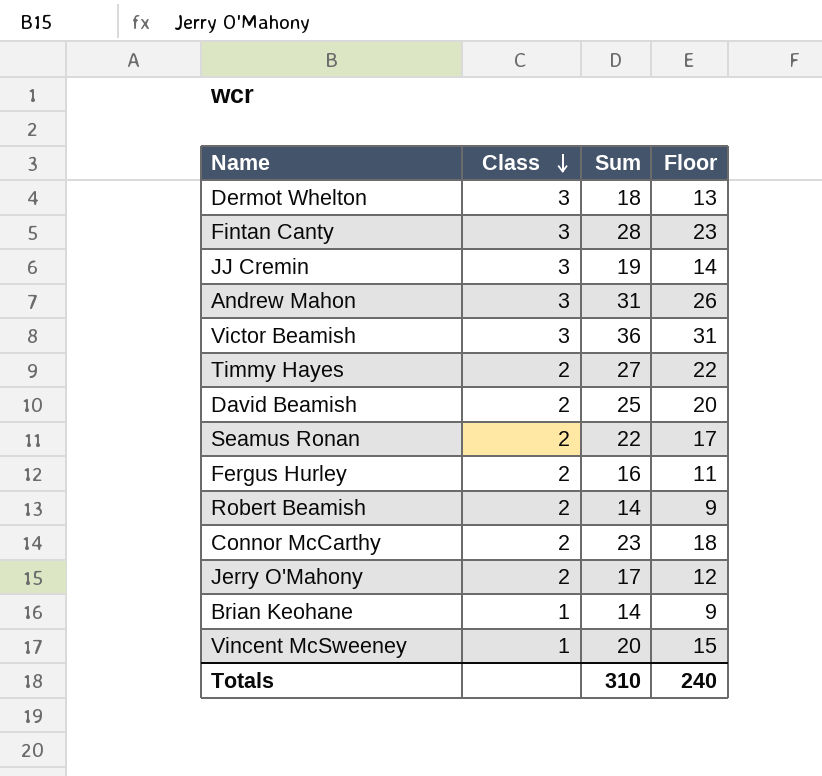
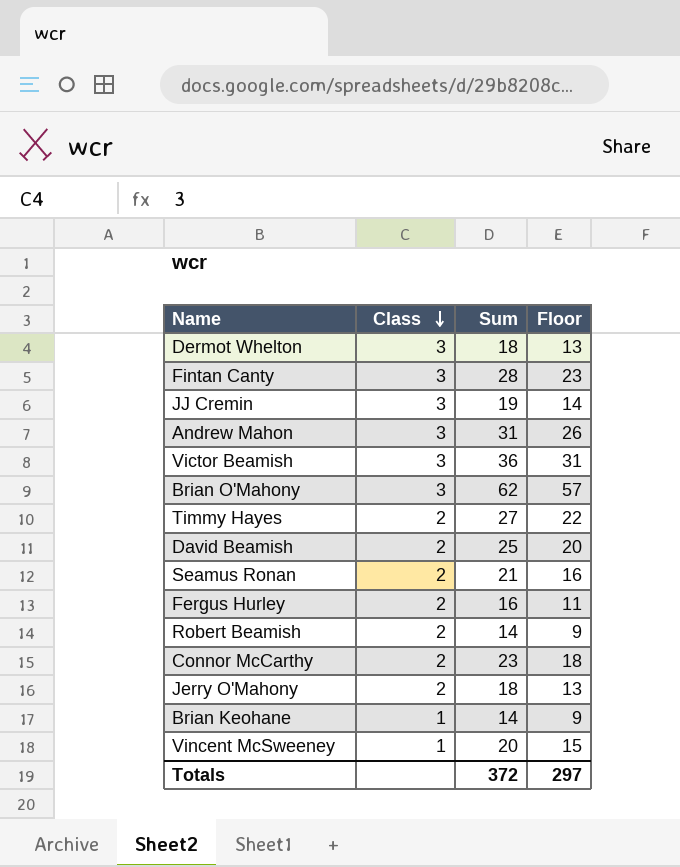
row Brian O'Mahony: none -> 3 | 62 | 57
Seamus Ronan | Sum: 22 -> 21
Seamus Ronan | Floor: 17 -> 16
Jerry O'Mahony | Sum: 17 -> 18
Jerry O'Mahony | Floor: 12 -> 13
Totals | Sum: 310 -> 372
Totals | Floor: 240 -> 297

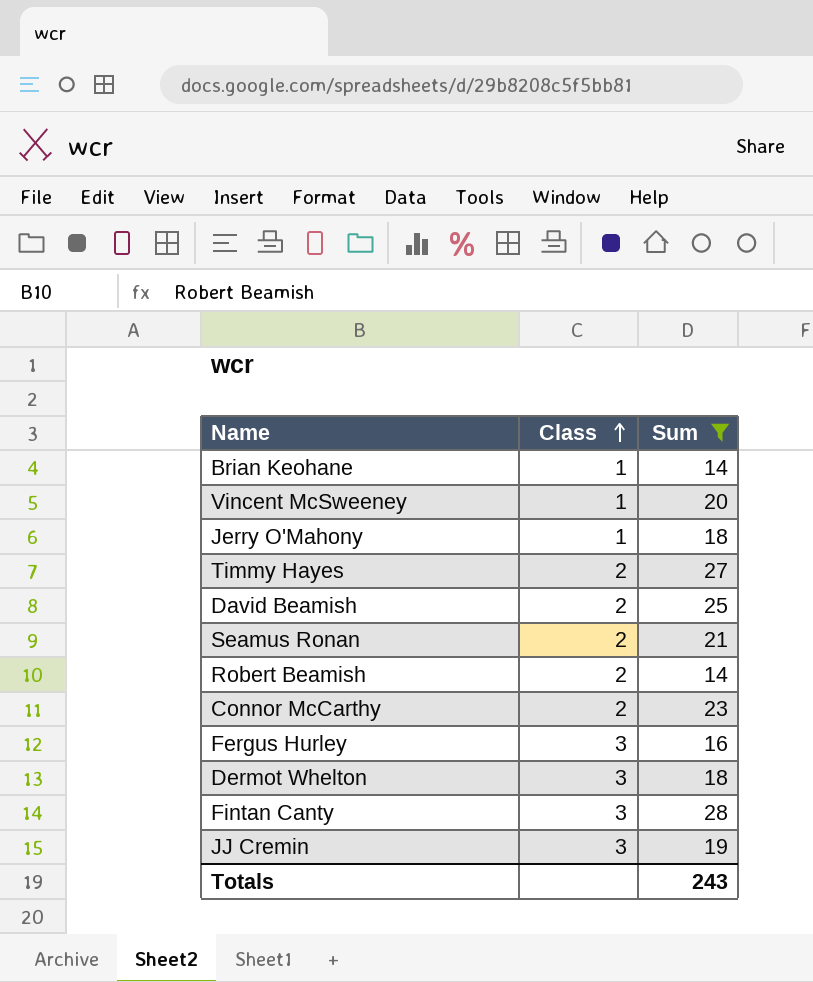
filter: none -> Sum <= 28
row order: Class descending -> Class ascending
column Floor | formula: [Sum] - 5 -> none
Jerry O'Mahony | Class: 2 -> 1
Fergus Hurley | Class: 2 -> 3
Totals | Sum: 372 -> 243

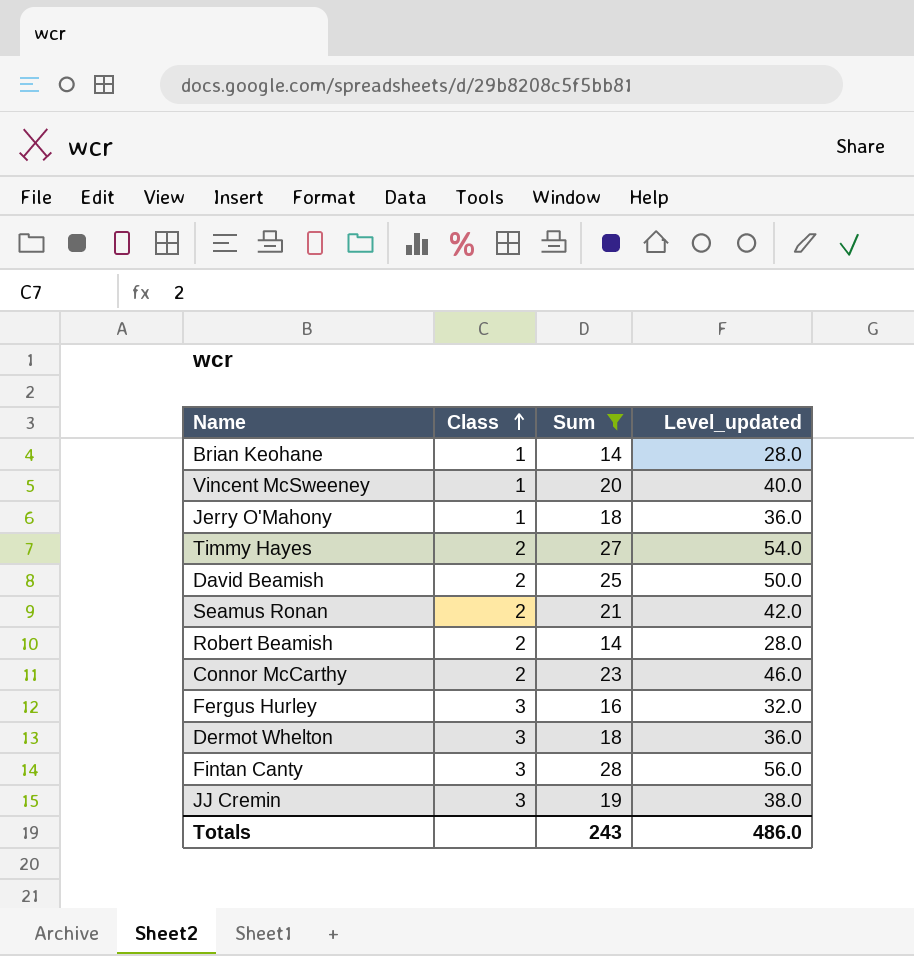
column Level_updated | formula: none -> [Sum] * 2

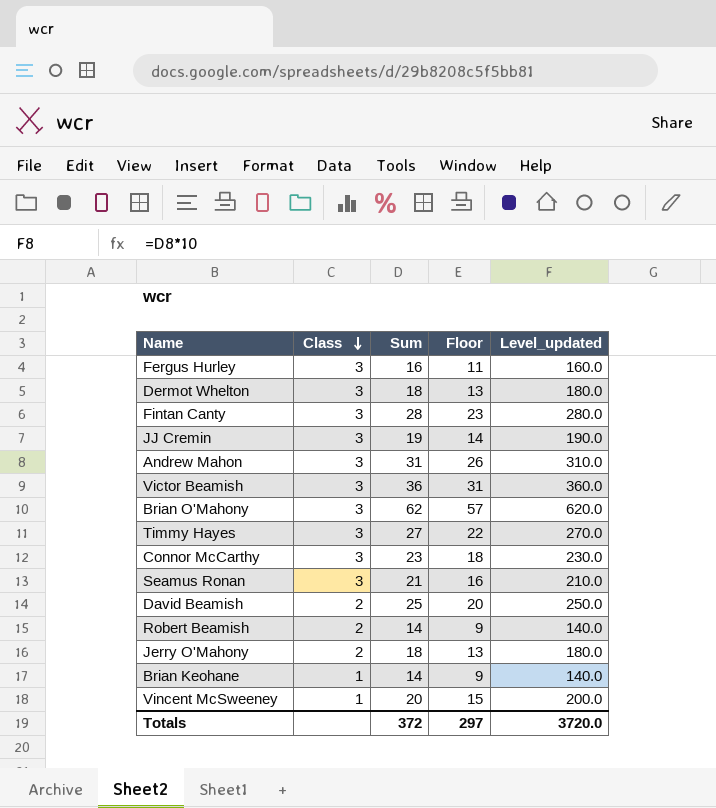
filter: Sum <= 28 -> none
row order: Class ascending -> Class descending
column Floor | formula: none -> [Sum] - 5
column Level_updated | formula: [Sum] * 2 -> [Sum] * 10
Timmy Hayes | Class: 2 -> 3
Connor McCarthy | Class: 2 -> 3
Seamus Ronan | Class: 2 -> 3
Jerry O'Mahony | Class: 1 -> 2
Totals | Sum: 243 -> 372
Totals | Level_updated: 486.0 -> 3720.0

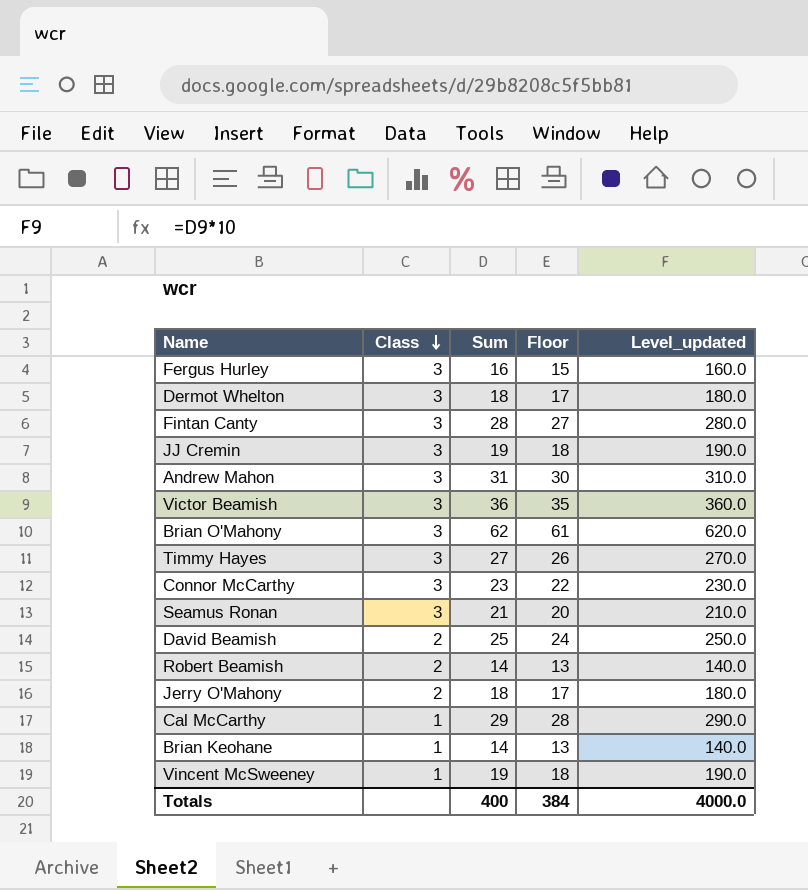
column Floor | formula: [Sum] - 5 -> [Sum] - 1
row Cal McCarthy: none -> 1 | 29 | 28 | 290.0
Vincent McSweeney | Sum: 20 -> 19
Vincent McSweeney | Level_updated: 200.0 -> 190.0
Totals | Sum: 372 -> 400
Totals | Floor: 297 -> 384
Totals | Level_updated: 3720.0 -> 4000.0

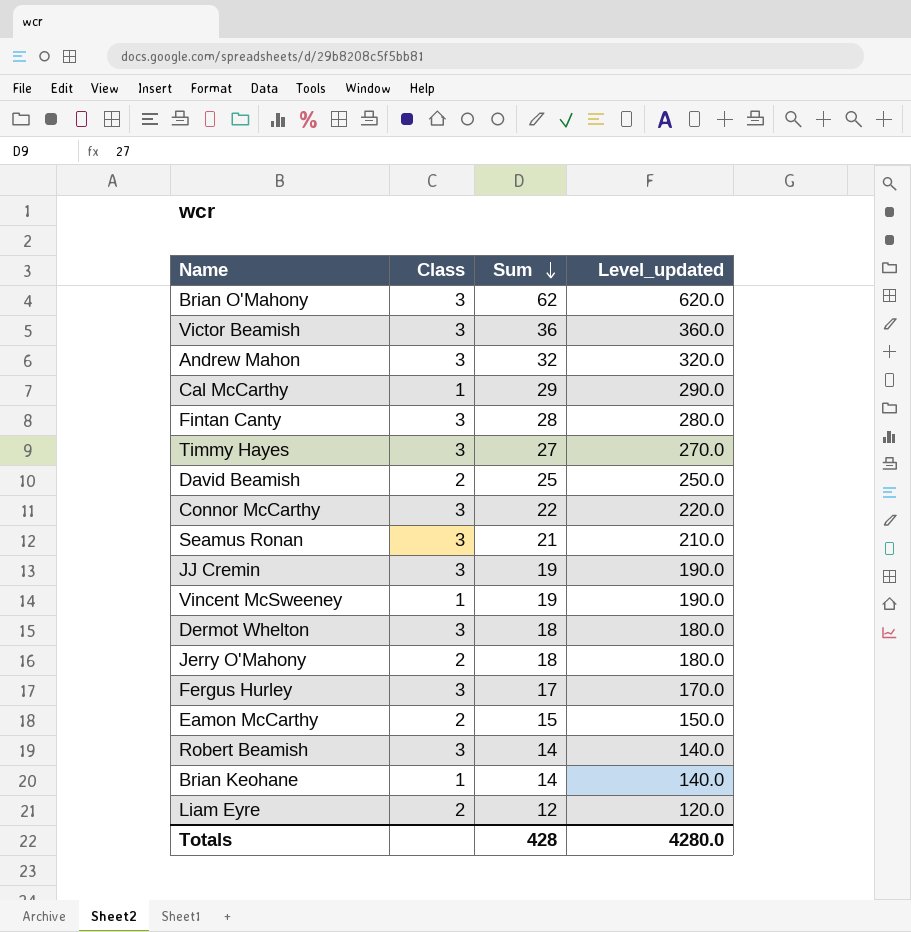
row order: Class descending -> Sum descending
column Floor | formula: [Sum] - 1 -> none
Andrew Mahon | Sum: 31 -> 32
Andrew Mahon | Level_updated: 310.0 -> 320.0
Connor McCarthy | Sum: 23 -> 22
Connor McCarthy | Level_updated: 230.0 -> 220.0
Fergus Hurley | Sum: 16 -> 17
Fergus Hurley | Level_updated: 160.0 -> 170.0
row Eamon McCarthy: none -> 2 | 15 | 150.0
Robert Beamish | Class: 2 -> 3
row Liam Eyre: none -> 2 | 12 | 120.0
Totals | Sum: 400 -> 428
Totals | Level_updated: 4000.0 -> 4280.0

